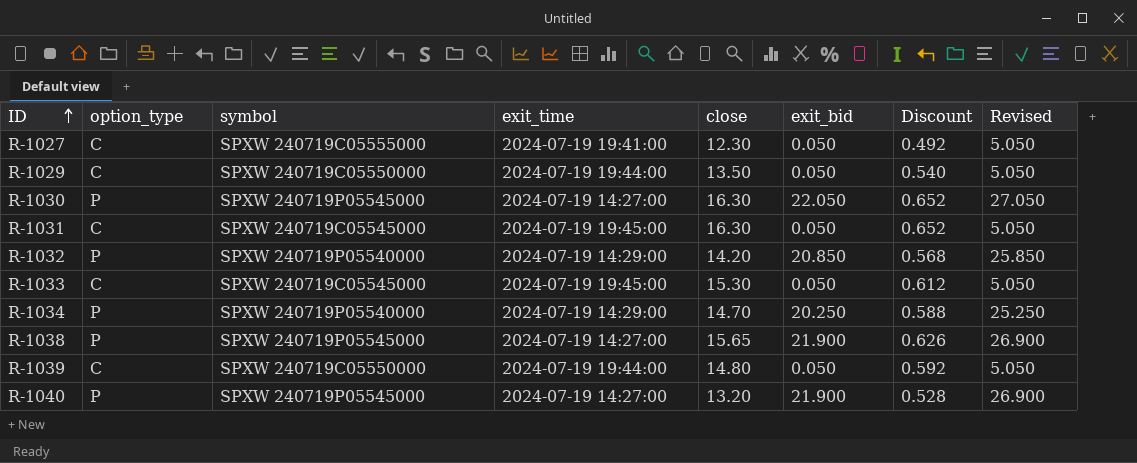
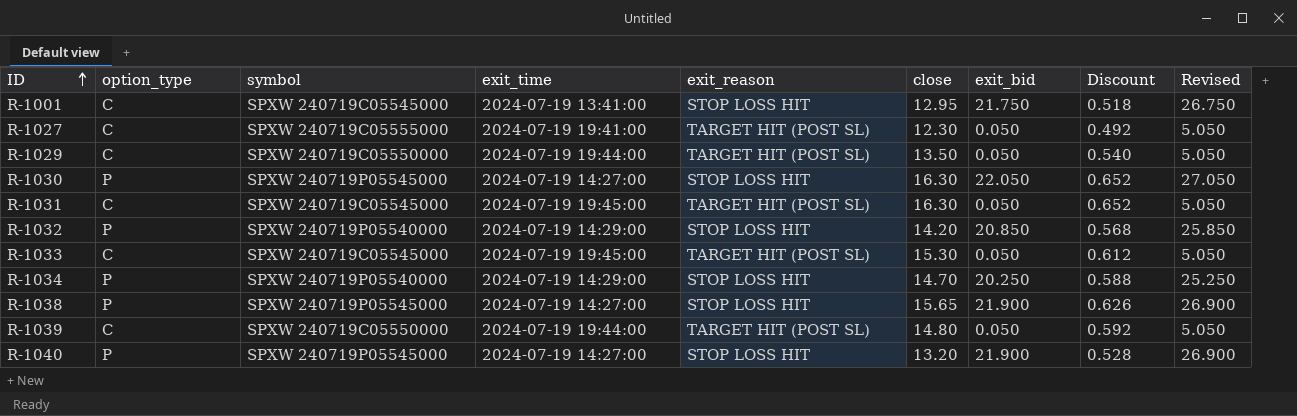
column exit_reason | position: none -> 5
row R-1001: none -> C | SPXW 240719C05545000 | 2024-07-19 13:41:00 | STOP LOSS HIT | 12.95 | 21.750 | 0.518 | 26.750

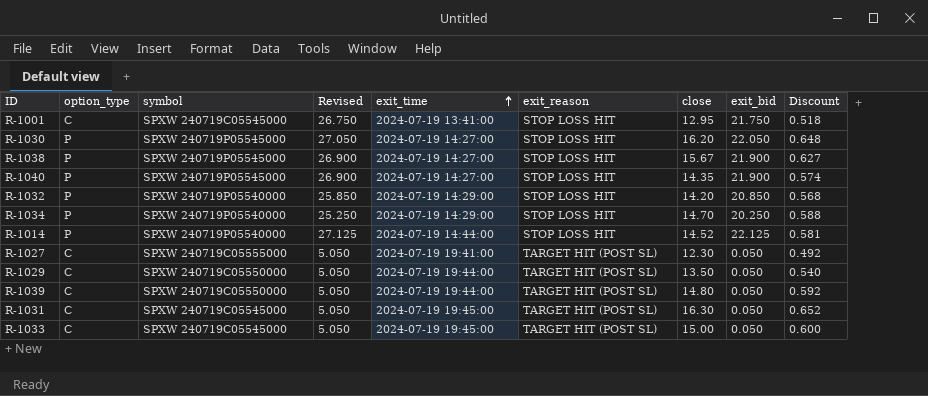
row order: ID ascending -> exit_time ascending
column Revised | position: 9 -> 4
R-1030 | close: 16.30 -> 16.20
R-1030 | Discount: 0.652 -> 0.648
R-1038 | close: 15.65 -> 15.67
R-1038 | Discount: 0.626 -> 0.627
R-1040 | close: 13.20 -> 14.35
R-1040 | Discount: 0.528 -> 0.574
row R-1014: none -> P | SPXW 240719P05540000 | 27.125 | 2024-07-19 14:44:00 | STOP LOSS HIT | 14.52 | 22.125 | 0.581
R-1033 | close: 15.30 -> 15.00
R-1033 | Discount: 0.612 -> 0.600

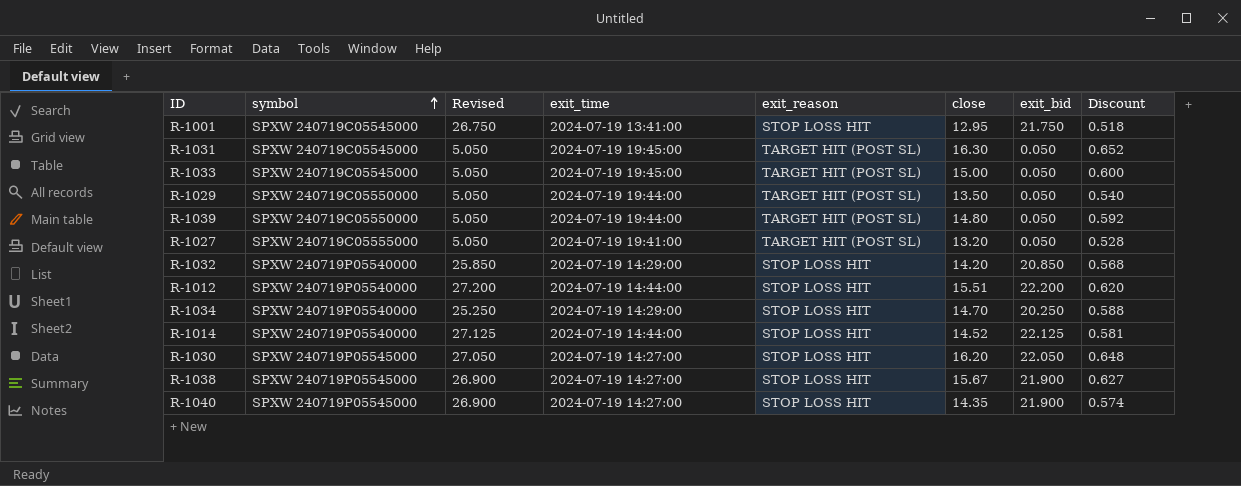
row order: exit_time ascending -> symbol ascending
column option_type | position: 2 -> none
R-1027 | close: 12.30 -> 13.20
R-1027 | Discount: 0.492 -> 0.528
row R-1012: none -> SPXW 240719P05540000 | 27.200 | 2024-07-19 14:44:00 | STOP LOSS HIT | 15.51 | 22.200 | 0.620

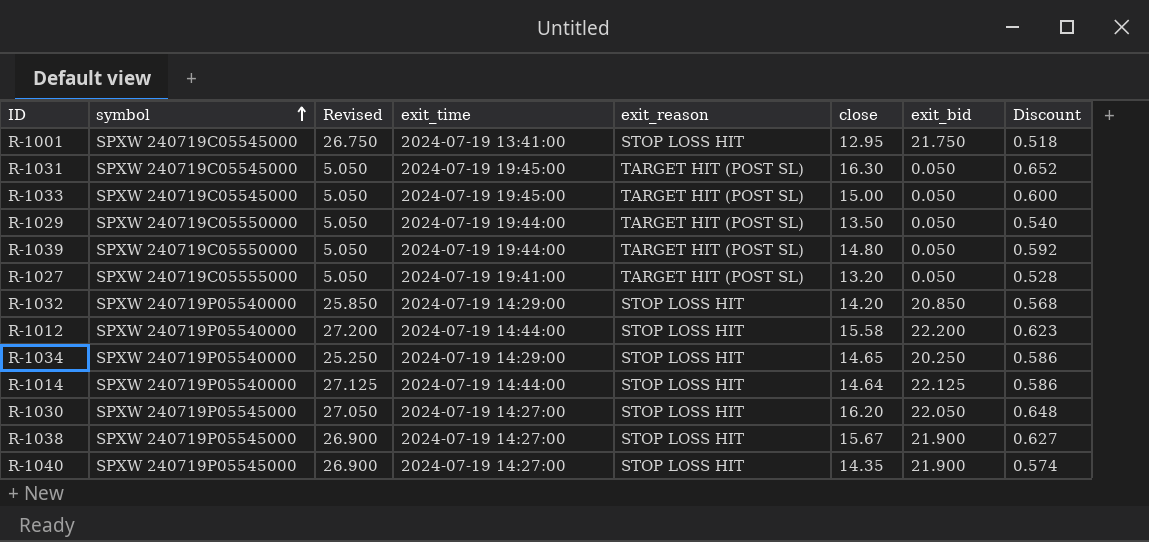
R-1012 | close: 15.51 -> 15.58
R-1012 | Discount: 0.620 -> 0.623
R-1034 | close: 14.70 -> 14.65
R-1034 | Discount: 0.588 -> 0.586
R-1014 | close: 14.52 -> 14.64
R-1014 | Discount: 0.581 -> 0.586

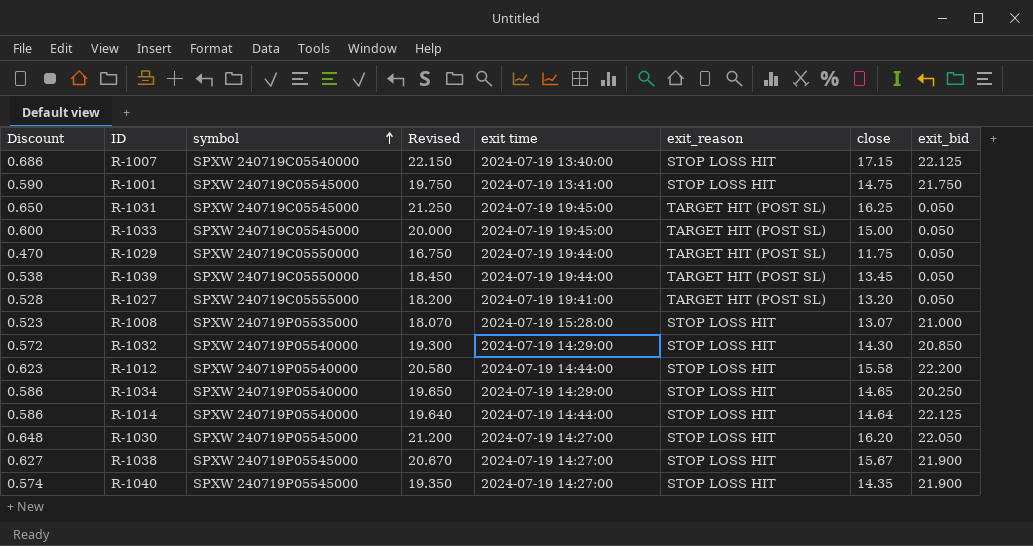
column Discount | position: 8 -> 1
column Revised | formula: [exit_bid] + 5 -> [close] + 5
column name: exit_time -> exit time
row R-1007: none -> 0.686 | SPXW 240719C05540000 | 22.150 | 2024-07-19 13:40:00 | STOP LOSS HIT | 17.15 | 22.125
R-1001 | Discount: 0.518 -> 0.590
R-1001 | close: 12.95 -> 14.75
R-1031 | Discount: 0.652 -> 0.650
R-1031 | close: 16.30 -> 16.25
R-1029 | Discount: 0.540 -> 0.470
R-1029 | close: 13.50 -> 11.75
R-1039 | Discount: 0.592 -> 0.538
R-1039 | close: 14.80 -> 13.45
row R-1008: none -> 0.523 | SPXW 240719P05535000 | 18.070 | 2024-07-19 15:28:00 | STOP LOSS HIT | 13.07 | 21.000
R-1032 | Discount: 0.568 -> 0.572
R-1032 | close: 14.20 -> 14.30

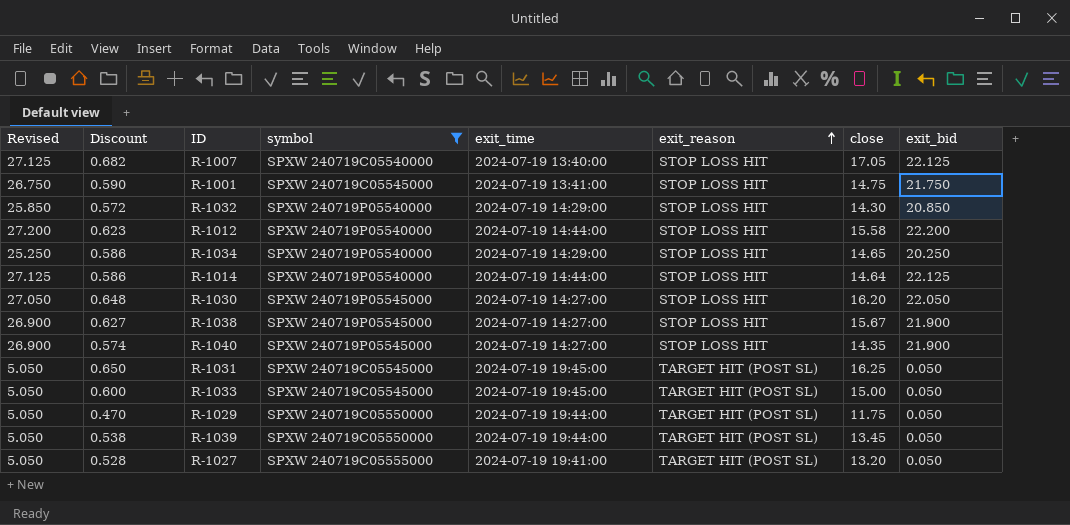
filter: none -> symbol != SPXW 240719P05535000
row order: symbol ascending -> exit_reason ascending
column Revised | formula: [close] + 5 -> [exit_bid] + 5
column Revised | position: 4 -> 1
column name: exit time -> exit_time
R-1007 | Discount: 0.686 -> 0.682
R-1007 | close: 17.15 -> 17.05

